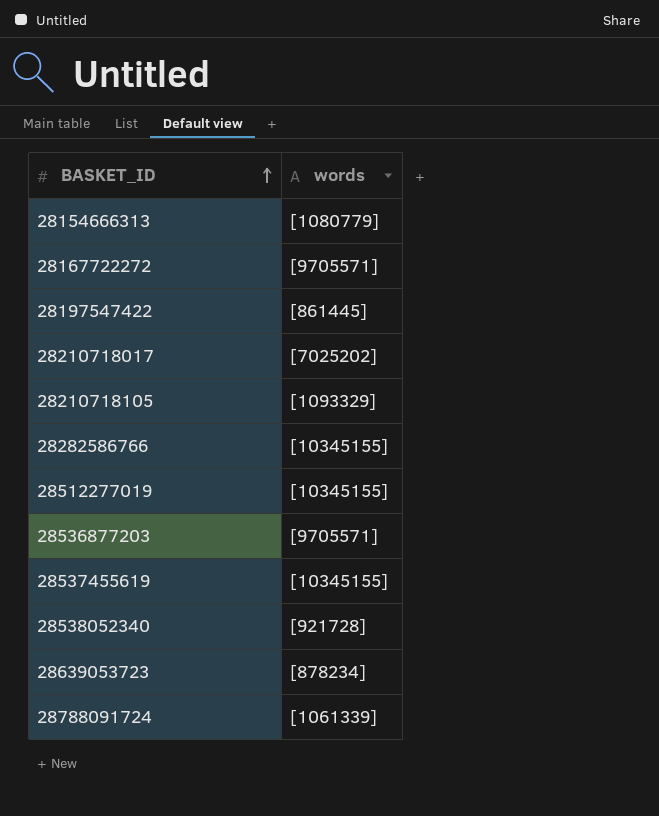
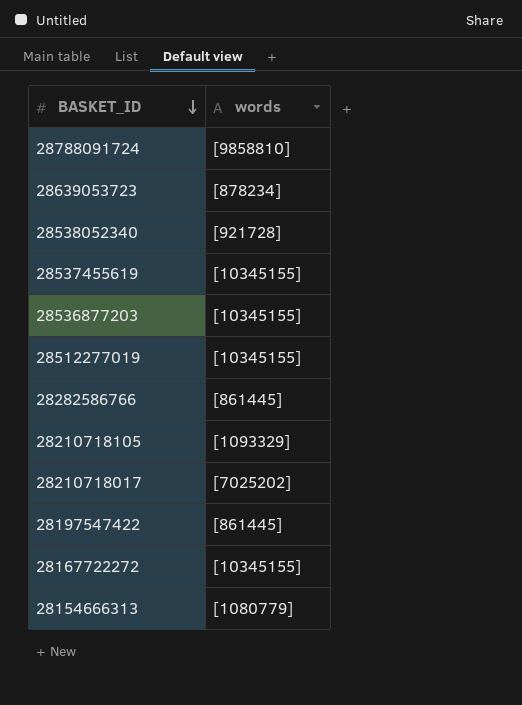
row order: BASKET_ID ascending -> BASKET_ID descending
28788091724 | words: [1061339] -> [9858810]
28536877203 | words: [9705571] -> [10345155]
28282586766 | words: [10345155] -> [861445]
28167722272 | words: [9705571] -> [10345155]

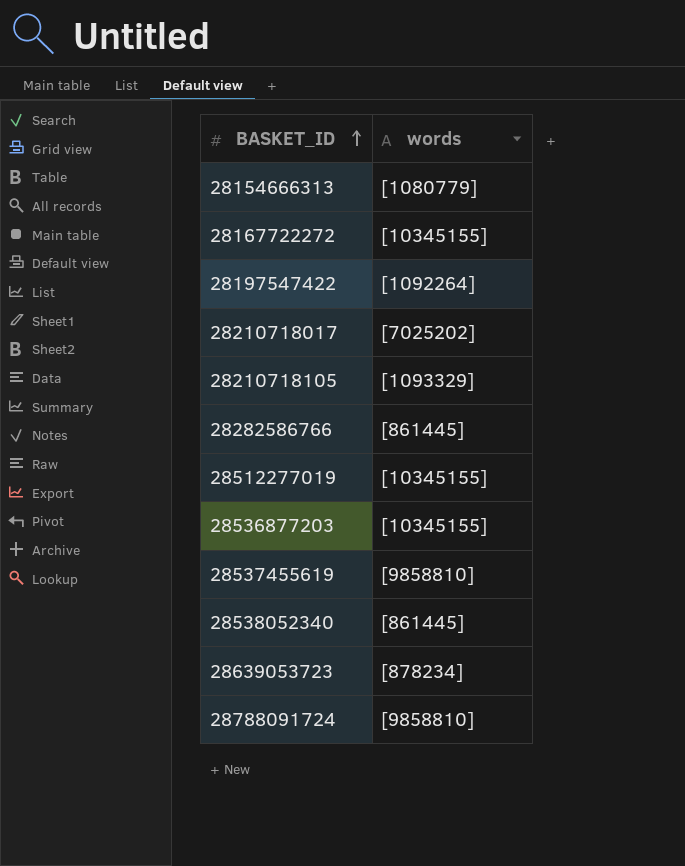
row order: BASKET_ID descending -> BASKET_ID ascending
28197547422 | words: [861445] -> [1092264]
28537455619 | words: [10345155] -> [9858810]
28538052340 | words: [921728] -> [861445]

